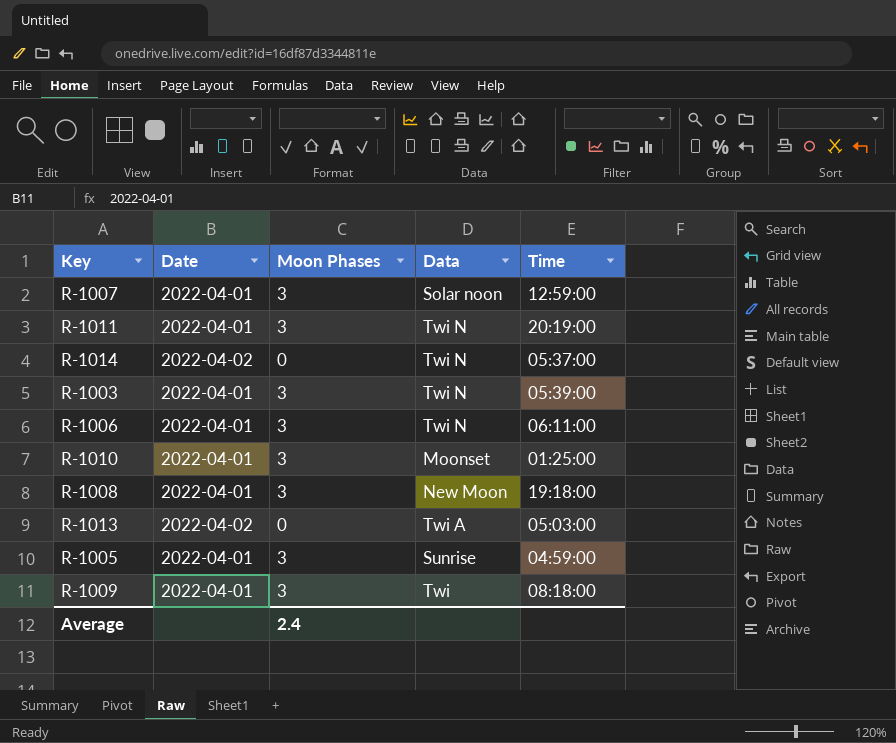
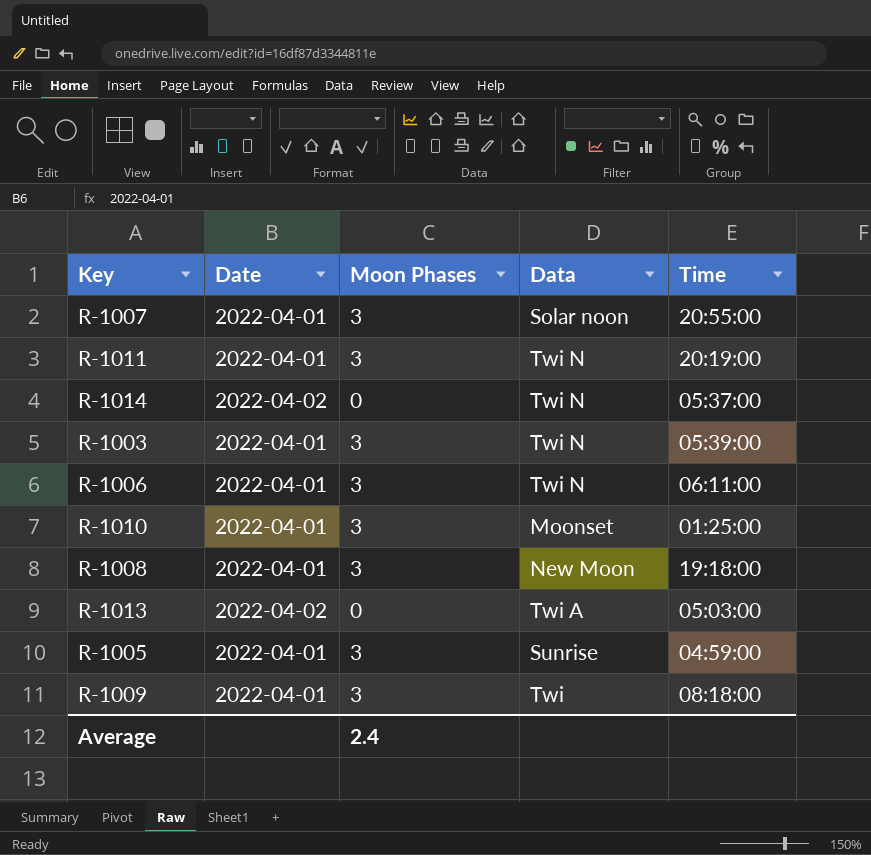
R-1007 | Time: 12:59:00 -> 20:55:00

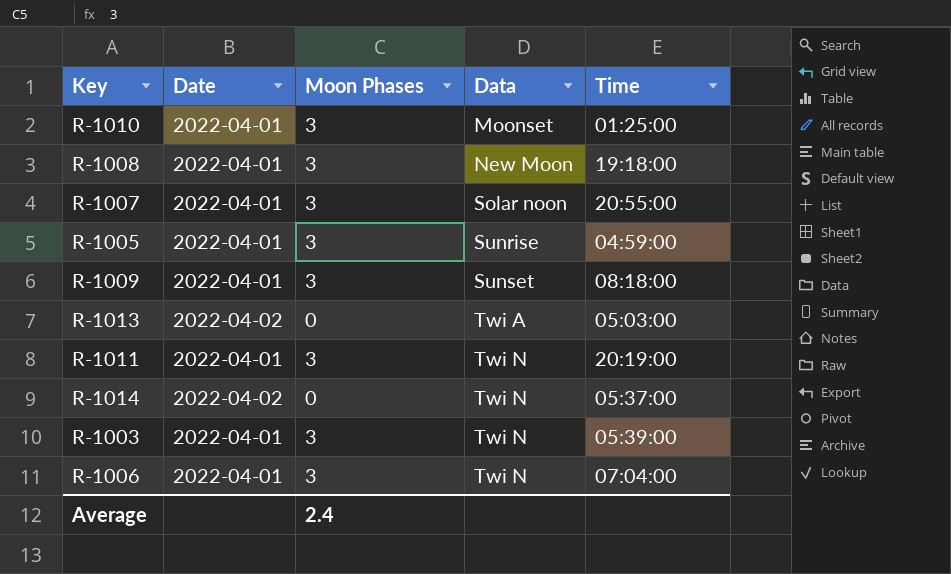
row order: none -> Data ascending
R-1009 | Data: Twi -> Sunset
R-1006 | Time: 06:11:00 -> 07:04:00

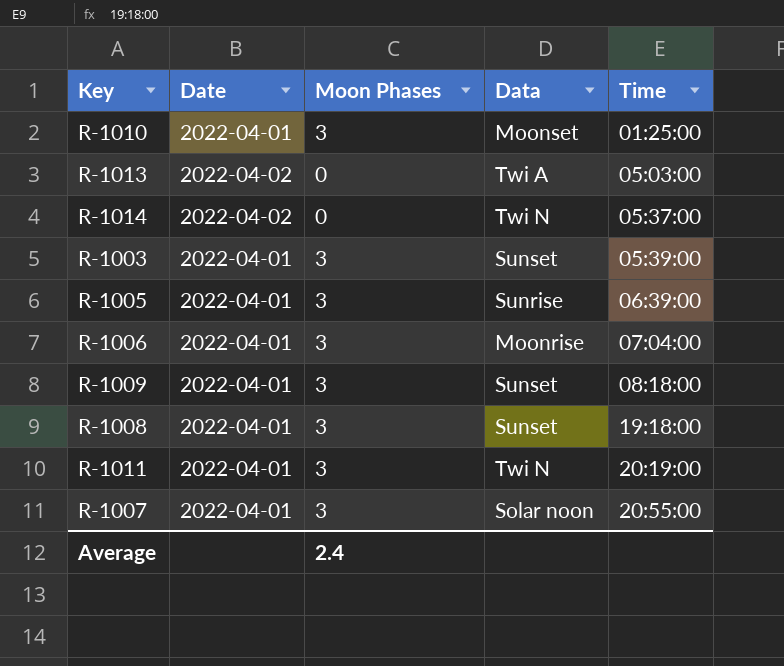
row order: Data ascending -> Time ascending
R-1003 | Data: Twi N -> Sunset
R-1005 | Time: 04:59:00 -> 06:39:00
R-1006 | Data: Twi N -> Moonrise
R-1008 | Data: New Moon -> Sunset

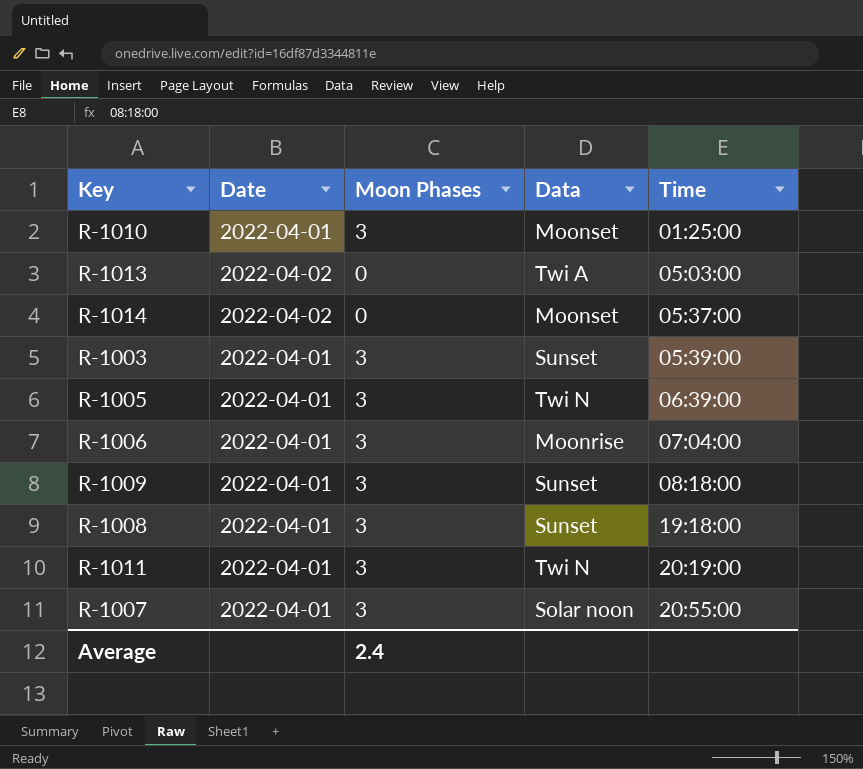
R-1014 | Data: Twi N -> Moonset
R-1005 | Data: Sunrise -> Twi N

